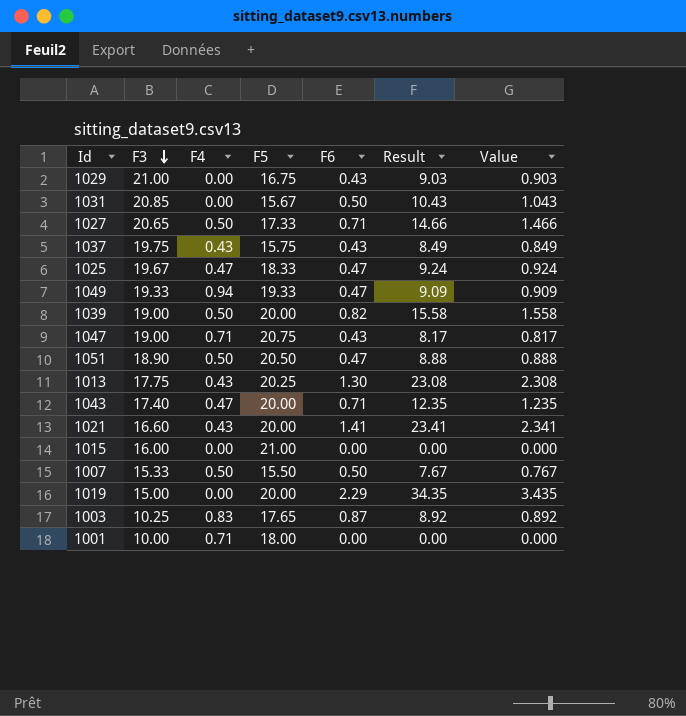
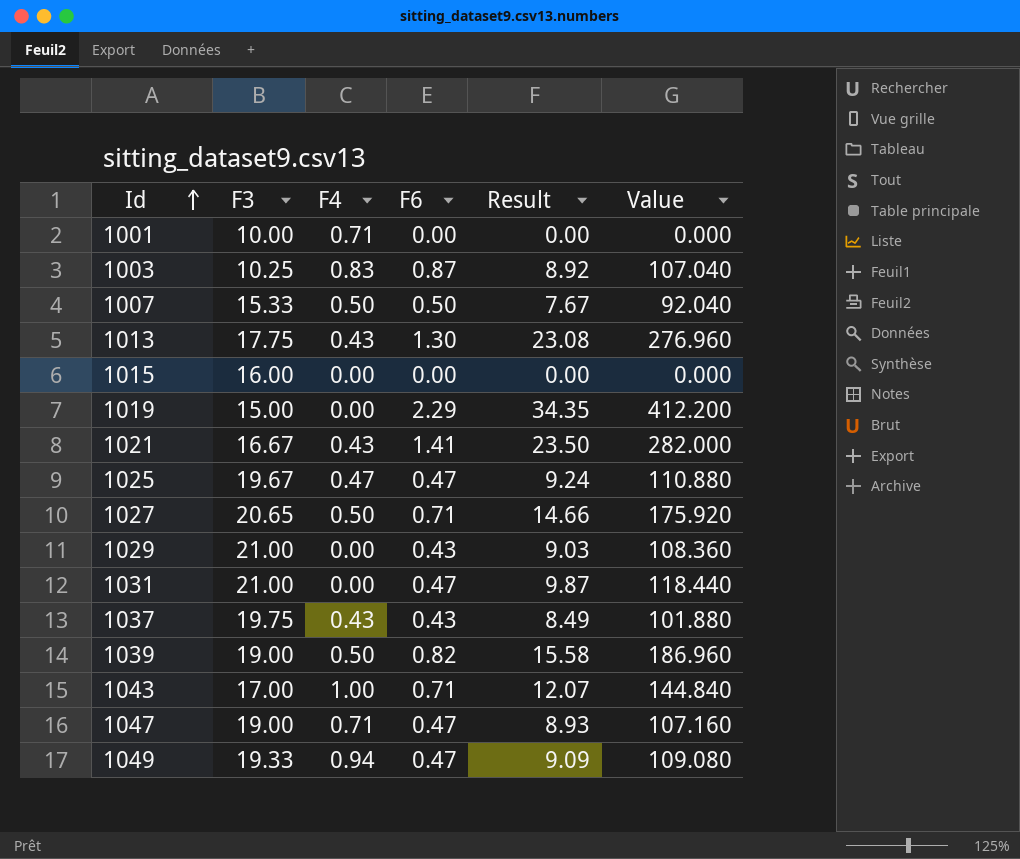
row order: F3 descending -> Id ascending
column F5 | position: 4 -> none
column Value | formula: [Result] * 0.1 -> [Result] * 12
row 1051: 18.90 | 0.50 | 20.50 | 0.47 | 8.88 | 0.888 -> none
1021 | F3: 16.60 -> 16.67
1021 | Result: 23.41 -> 23.50
1031 | F3: 20.85 -> 21.00
1031 | F6: 0.50 -> 0.47
1031 | Result: 10.43 -> 9.87
1043 | F3: 17.40 -> 17.00
1043 | F4: 0.47 -> 1.00
1043 | Result: 12.35 -> 12.07
1047 | F6: 0.43 -> 0.47
1047 | Result: 8.17 -> 8.93

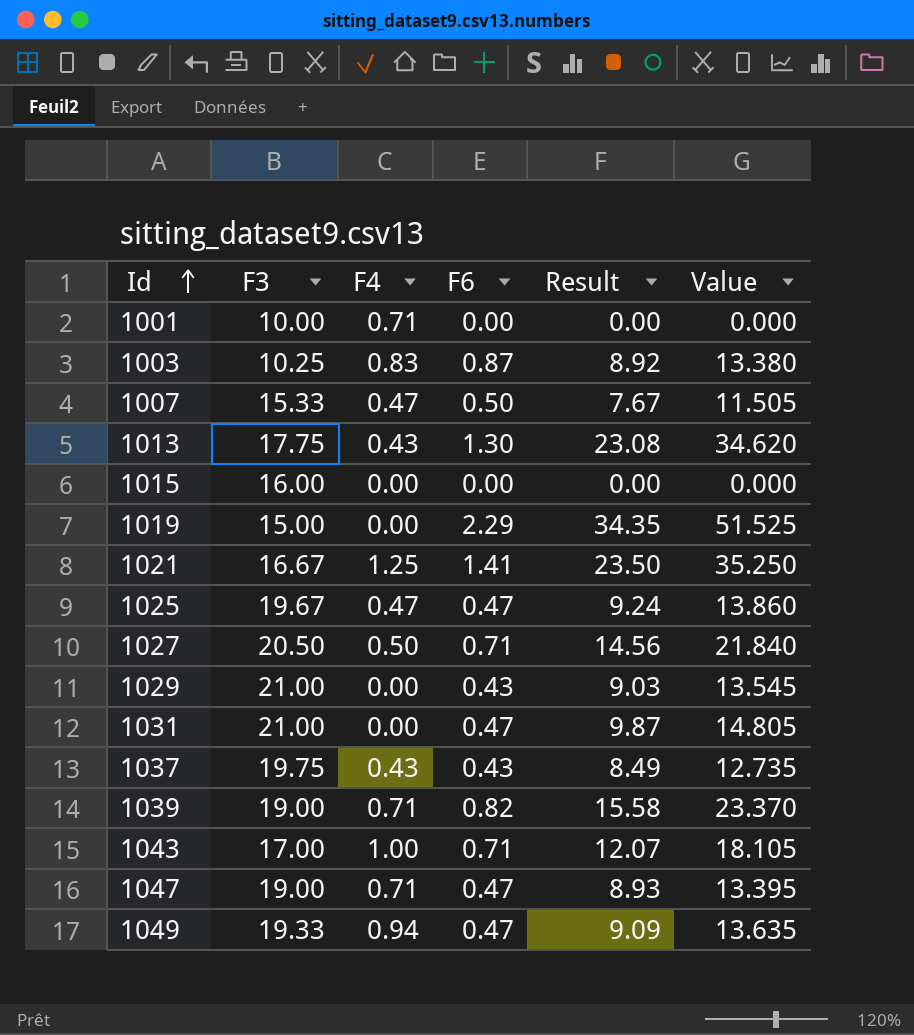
column Value | formula: [Result] * 12 -> [Result] * 1.5
1007 | F4: 0.50 -> 0.47
1021 | F4: 0.43 -> 1.25
1027 | F3: 20.65 -> 20.50
1027 | Result: 14.66 -> 14.56
1039 | F4: 0.50 -> 0.71

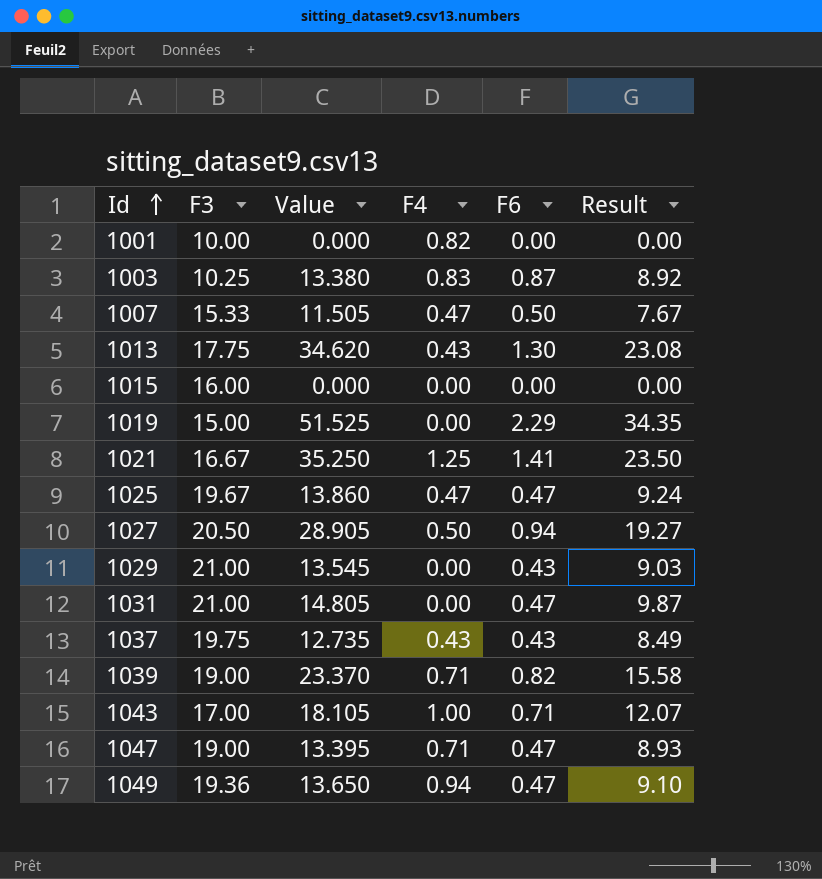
column Value | position: 6 -> 3
1001 | F4: 0.71 -> 0.82
1027 | Value: 21.840 -> 28.905
1027 | F6: 0.71 -> 0.94
1027 | Result: 14.56 -> 19.27
1049 | F3: 19.33 -> 19.36
1049 | Value: 13.635 -> 13.650
1049 | Result: 9.09 -> 9.10

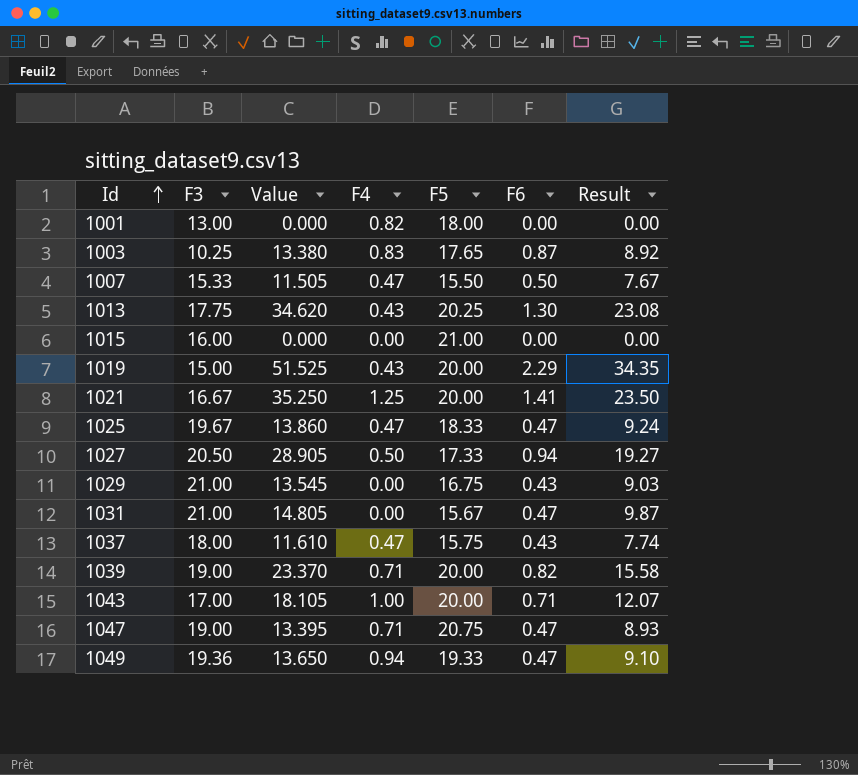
column F5 | position: none -> 5
1001 | F3: 10.00 -> 13.00
1019 | F4: 0.00 -> 0.43
1037 | F3: 19.75 -> 18.00
1037 | Value: 12.735 -> 11.610
1037 | F4: 0.43 -> 0.47
1037 | Result: 8.49 -> 7.74

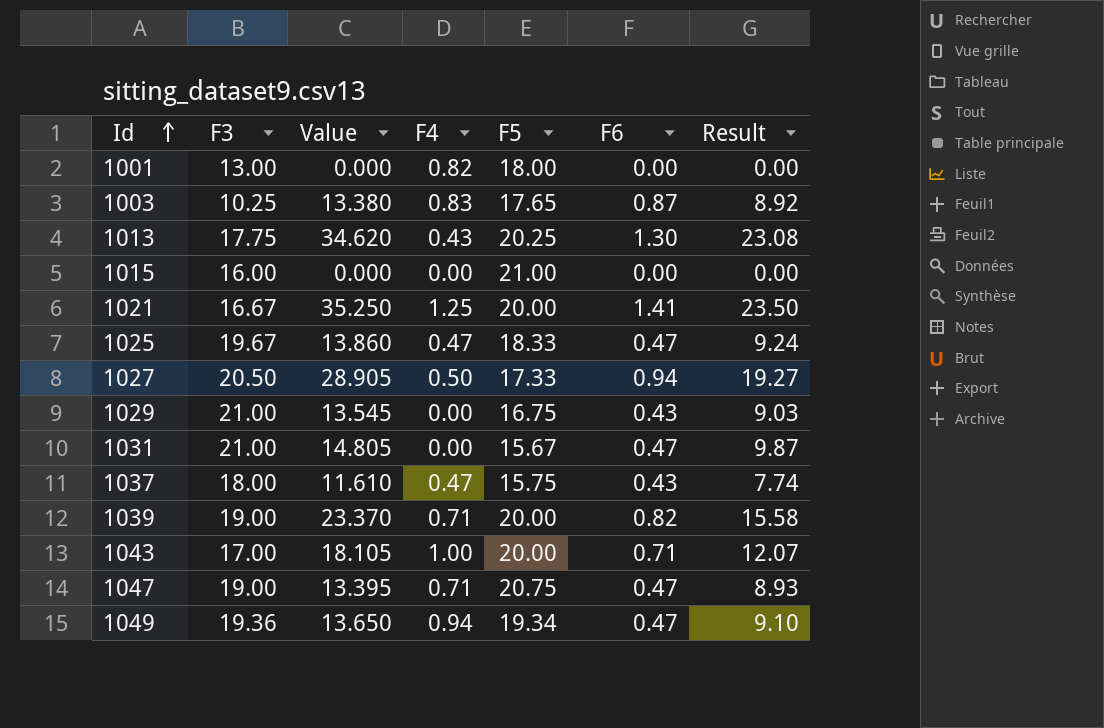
row 1007: 15.33 | 11.505 | 0.47 | 15.50 | 0.50 | 7.67 -> none
row 1019: 15.00 | 51.525 | 0.43 | 20.00 | 2.29 | 34.35 -> none
1049 | F5: 19.33 -> 19.34

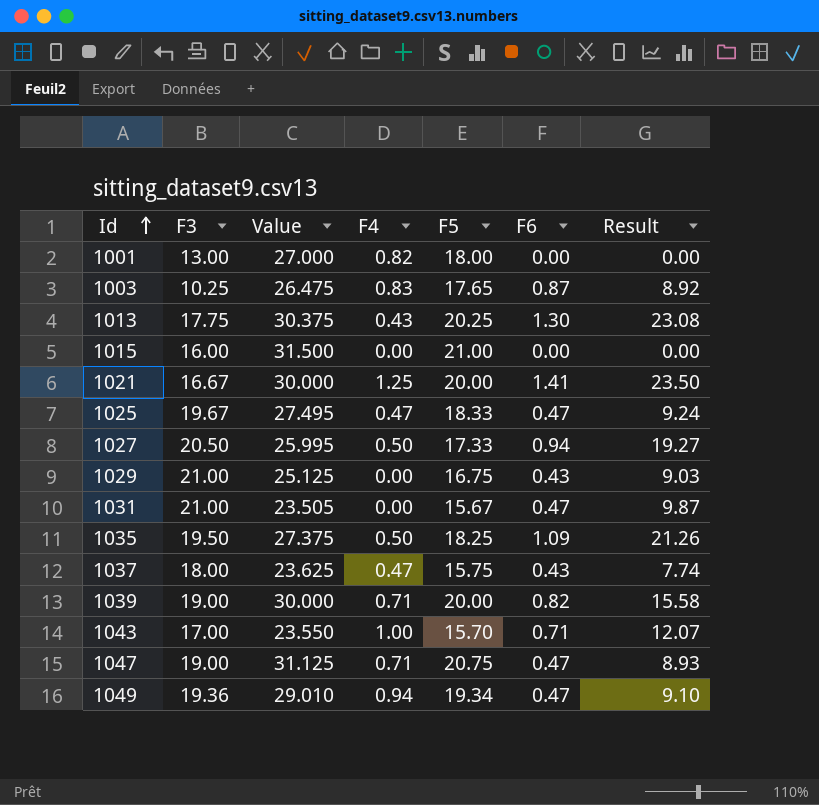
column Value | formula: [Result] * 1.5 -> [F5] * 1.5
row 1035: none -> 19.50 | 27.375 | 0.50 | 18.25 | 1.09 | 21.26
1043 | F5: 20.00 -> 15.70

